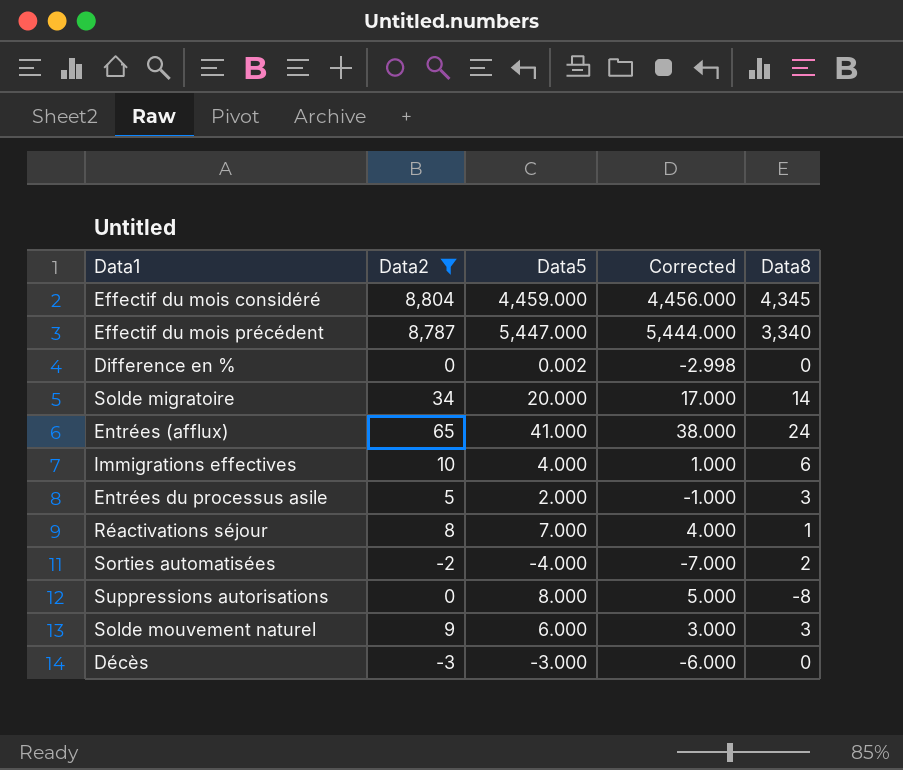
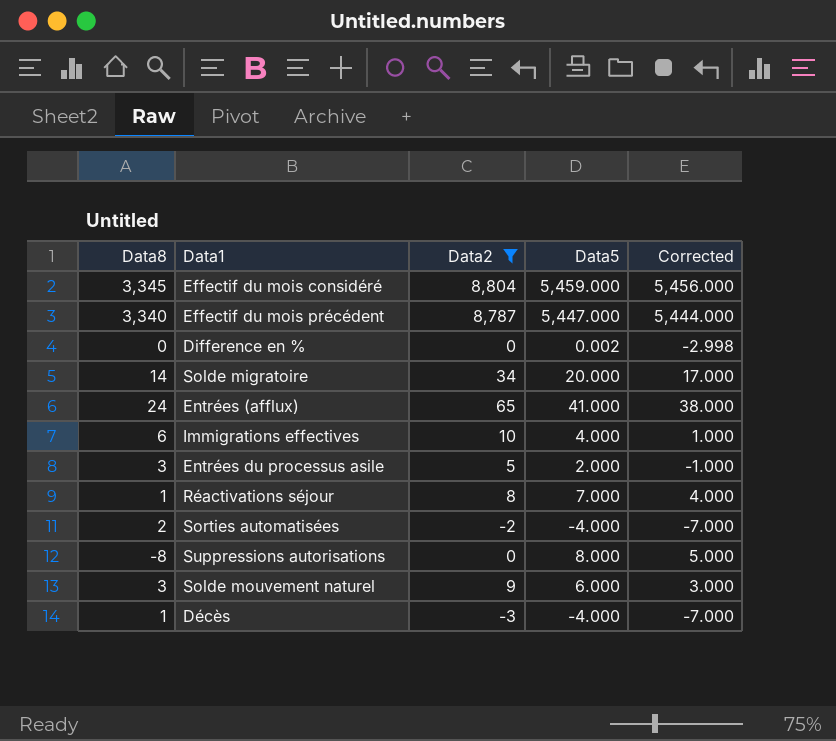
column Data8 | position: 5 -> 1
Effectif du mois considéré | Data8: 4,345 -> 3,345
Effectif du mois considéré | Data5: 4,459.000 -> 5,459.000
Effectif du mois considéré | Corrected: 4,456.000 -> 5,456.000
Décès | Data8: 0 -> 1
Décès | Data5: -3.000 -> -4.000
Décès | Corrected: -6.000 -> -7.000

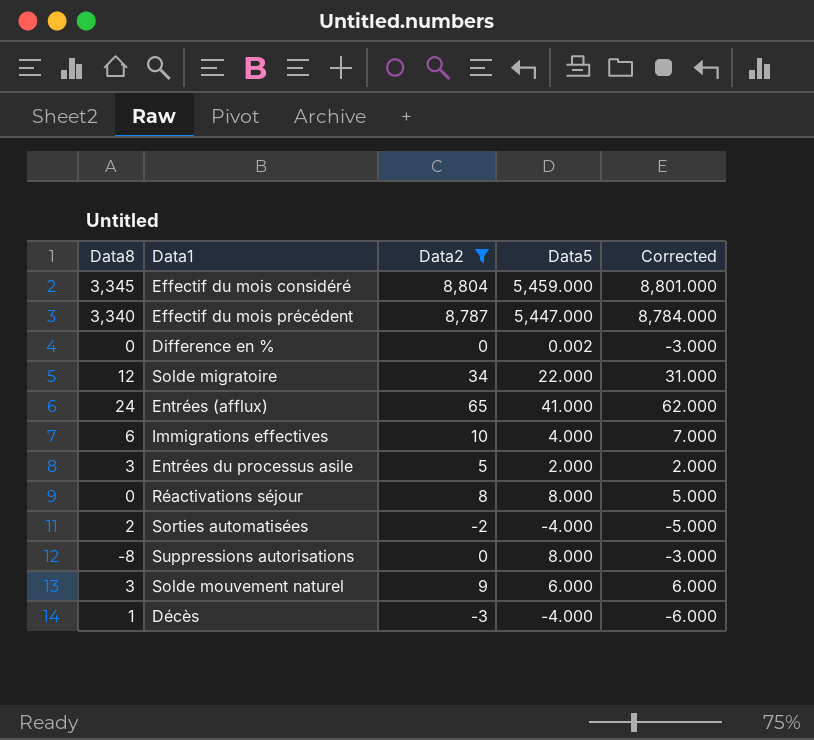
column Corrected | formula: [Data5] - 3 -> [Data2] - 3
Solde migratoire | Data8: 14 -> 12
Solde migratoire | Data5: 20.000 -> 22.000
Réactivations séjour | Data8: 1 -> 0
Réactivations séjour | Data5: 7.000 -> 8.000

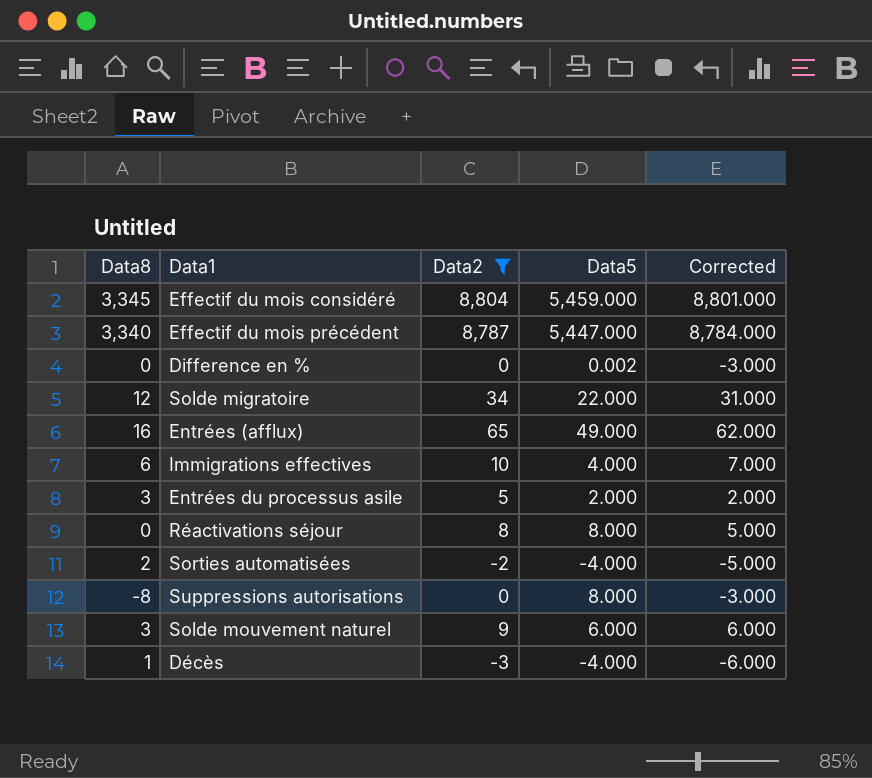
Entrées (afflux) | Data8: 24 -> 16
Entrées (afflux) | Data5: 41.000 -> 49.000

